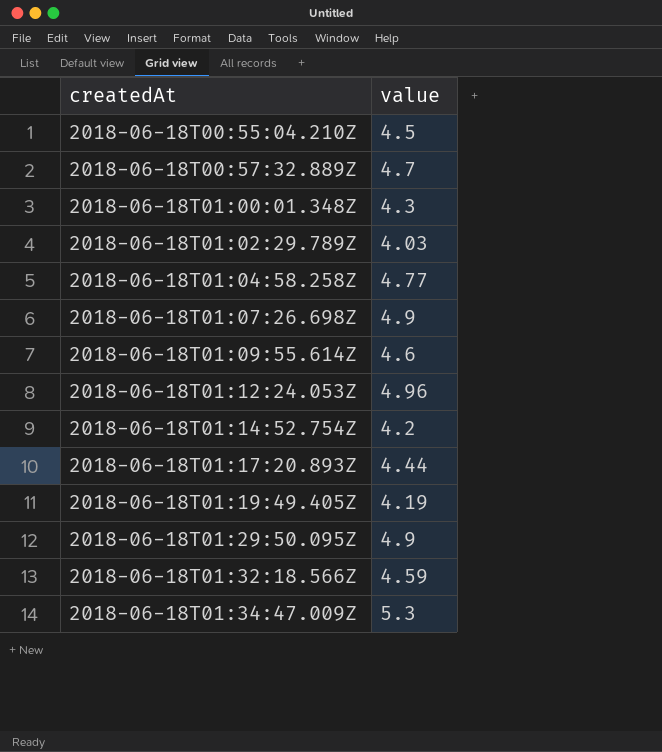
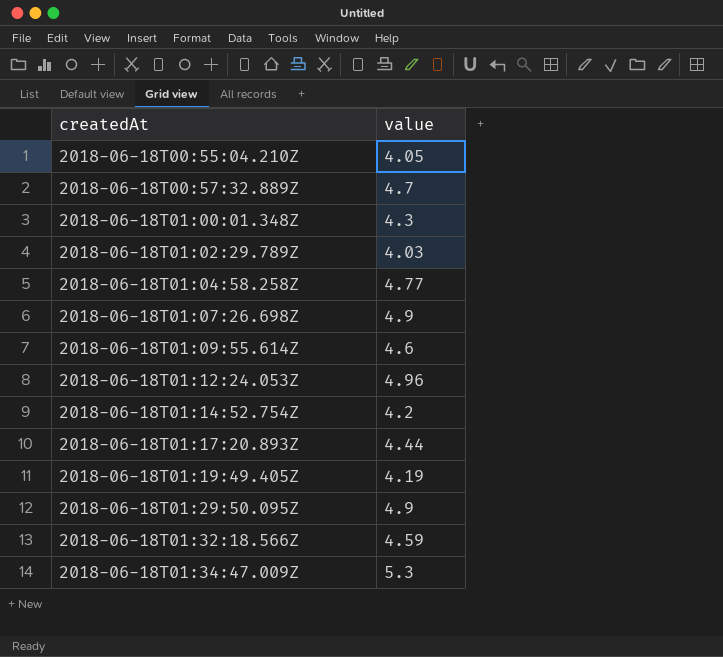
2018-06-18T00:55:04.210Z | value: 4.5 -> 4.05

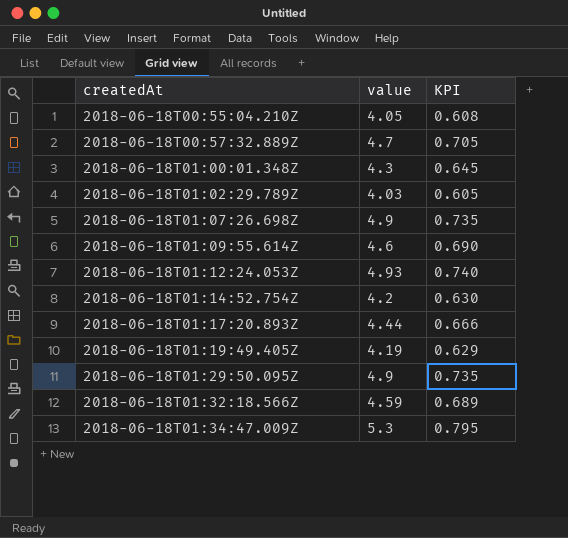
column KPI | formula: none -> [value] * 0.15
row 2018-06-18T01:04:58.258Z: 4.77 -> none
2018-06-18T01:12:24.053Z | value: 4.96 -> 4.93

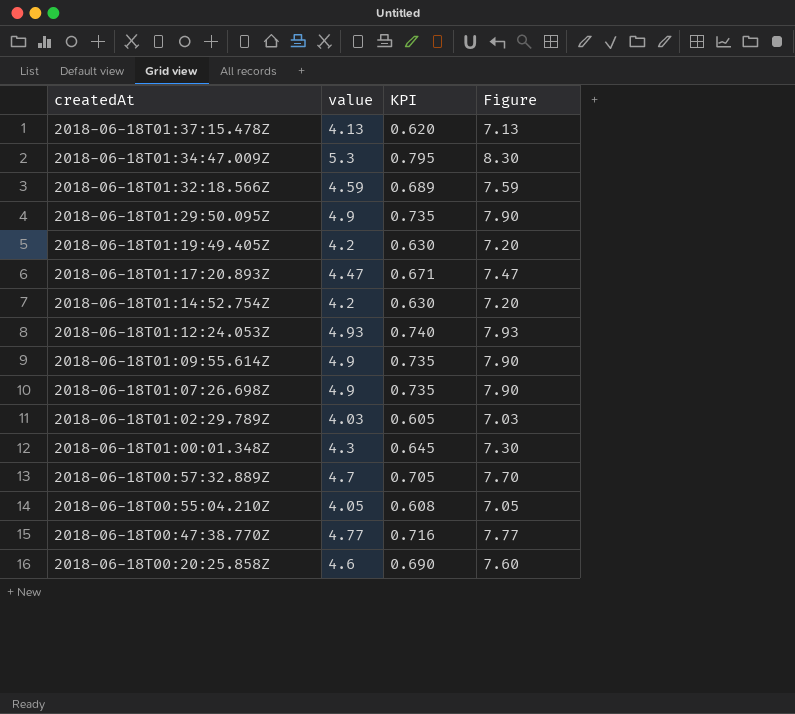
row order: createdAt ascending -> createdAt descending
column Figure | formula: none -> [value] + 3
row 2018-06-18T01:37:15.478Z: none -> 4.13 | 0.620 | 7.13
2018-06-18T01:19:49.405Z | value: 4.19 -> 4.2
2018-06-18T01:19:49.405Z | KPI: 0.629 -> 0.630
2018-06-18T01:17:20.893Z | value: 4.44 -> 4.47
2018-06-18T01:17:20.893Z | KPI: 0.666 -> 0.671
2018-06-18T01:09:55.614Z | value: 4.6 -> 4.9
2018-06-18T01:09:55.614Z | KPI: 0.690 -> 0.735
row 2018-06-18T00:47:38.770Z: none -> 4.77 | 0.716 | 7.77
row 2018-06-18T00:20:25.858Z: none -> 4.6 | 0.690 | 7.60

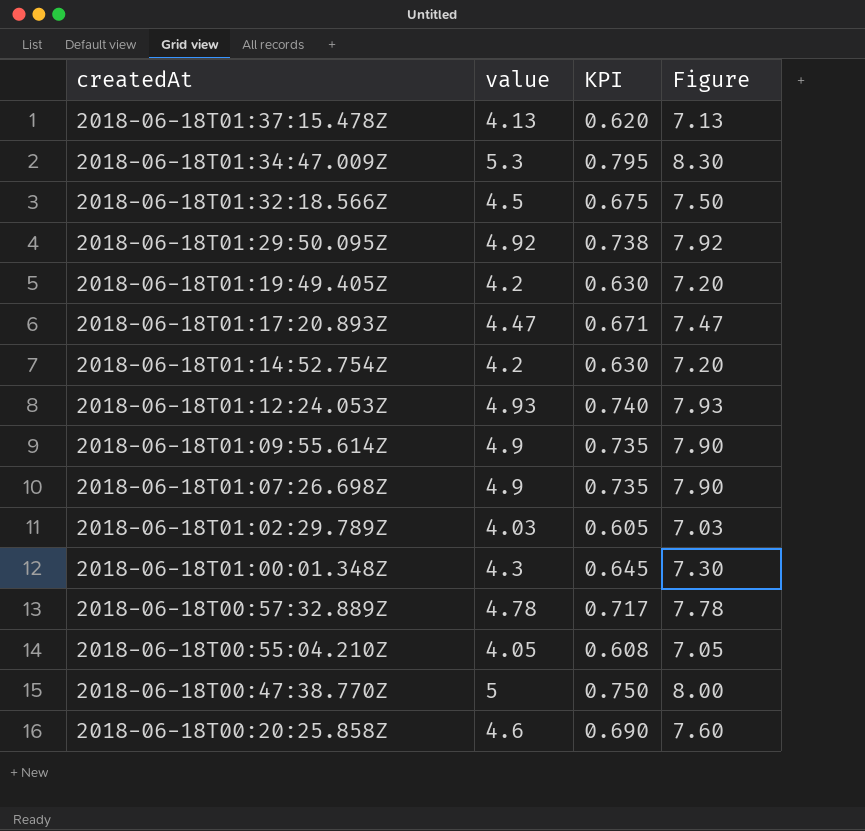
2018-06-18T01:32:18.566Z | value: 4.59 -> 4.5
2018-06-18T01:32:18.566Z | KPI: 0.689 -> 0.675
2018-06-18T01:32:18.566Z | Figure: 7.59 -> 7.50
2018-06-18T01:29:50.095Z | value: 4.9 -> 4.92
2018-06-18T01:29:50.095Z | KPI: 0.735 -> 0.738
2018-06-18T01:29:50.095Z | Figure: 7.90 -> 7.92
2018-06-18T00:57:32.889Z | value: 4.7 -> 4.78
2018-06-18T00:57:32.889Z | KPI: 0.705 -> 0.717
2018-06-18T00:57:32.889Z | Figure: 7.70 -> 7.78
2018-06-18T00:47:38.770Z | value: 4.77 -> 5
2018-06-18T00:47:38.770Z | KPI: 0.716 -> 0.750
2018-06-18T00:47:38.770Z | Figure: 7.77 -> 8.00

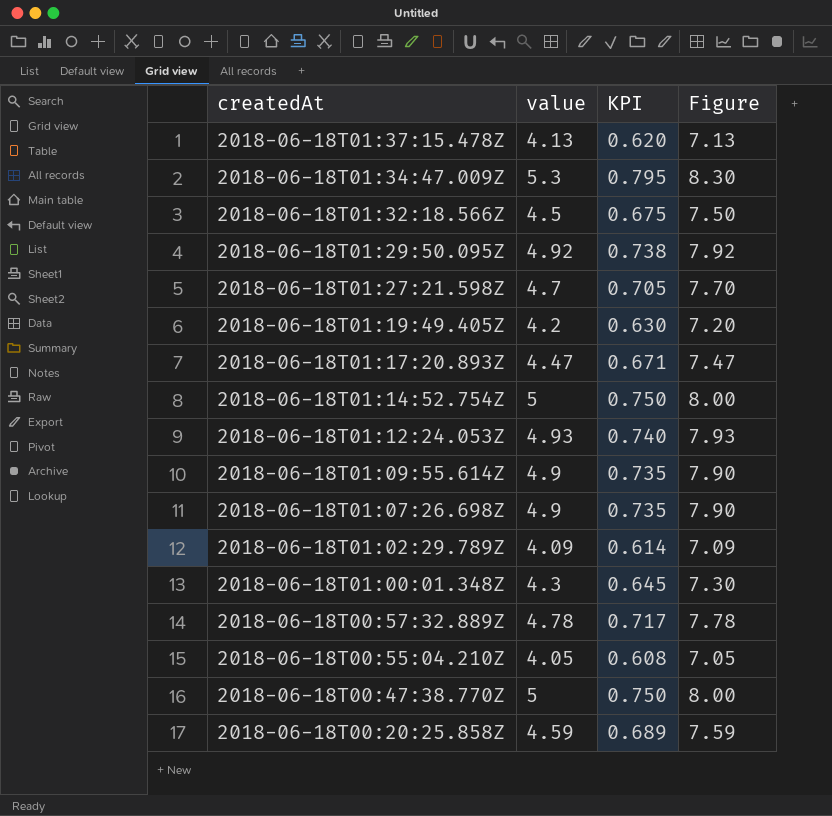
row 2018-06-18T01:27:21.598Z: none -> 4.7 | 0.705 | 7.70
2018-06-18T01:14:52.754Z | value: 4.2 -> 5
2018-06-18T01:14:52.754Z | KPI: 0.630 -> 0.750
2018-06-18T01:14:52.754Z | Figure: 7.20 -> 8.00
2018-06-18T01:02:29.789Z | value: 4.03 -> 4.09
2018-06-18T01:02:29.789Z | KPI: 0.605 -> 0.614
2018-06-18T01:02:29.789Z | Figure: 7.03 -> 7.09
2018-06-18T00:20:25.858Z | value: 4.6 -> 4.59
2018-06-18T00:20:25.858Z | KPI: 0.690 -> 0.689
2018-06-18T00:20:25.858Z | Figure: 7.60 -> 7.59

